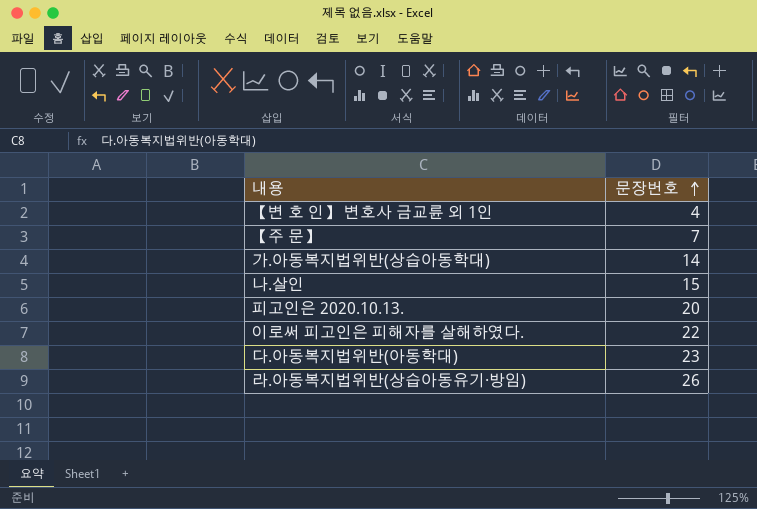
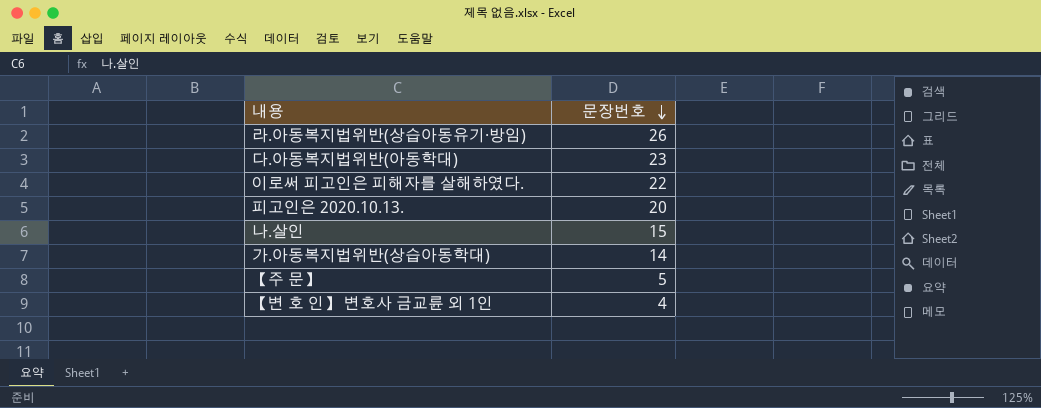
row order: 문장번호 ascending -> 문장번호 descending
【주 문】 | 문장번호: 7 -> 5

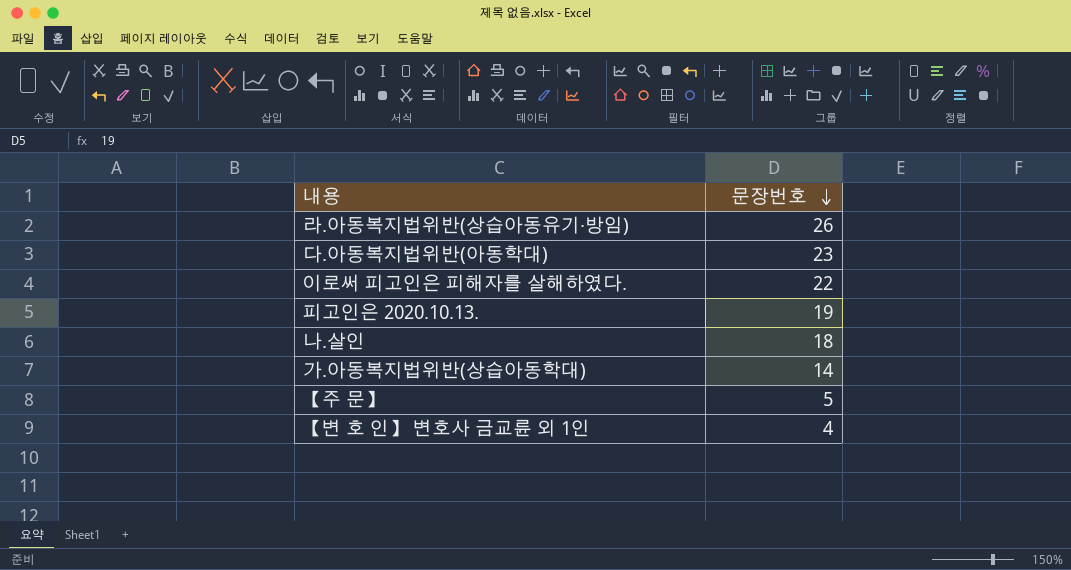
피고인은 2020.10.13. | 문장번호: 20 -> 19
나.살인 | 문장번호: 15 -> 18

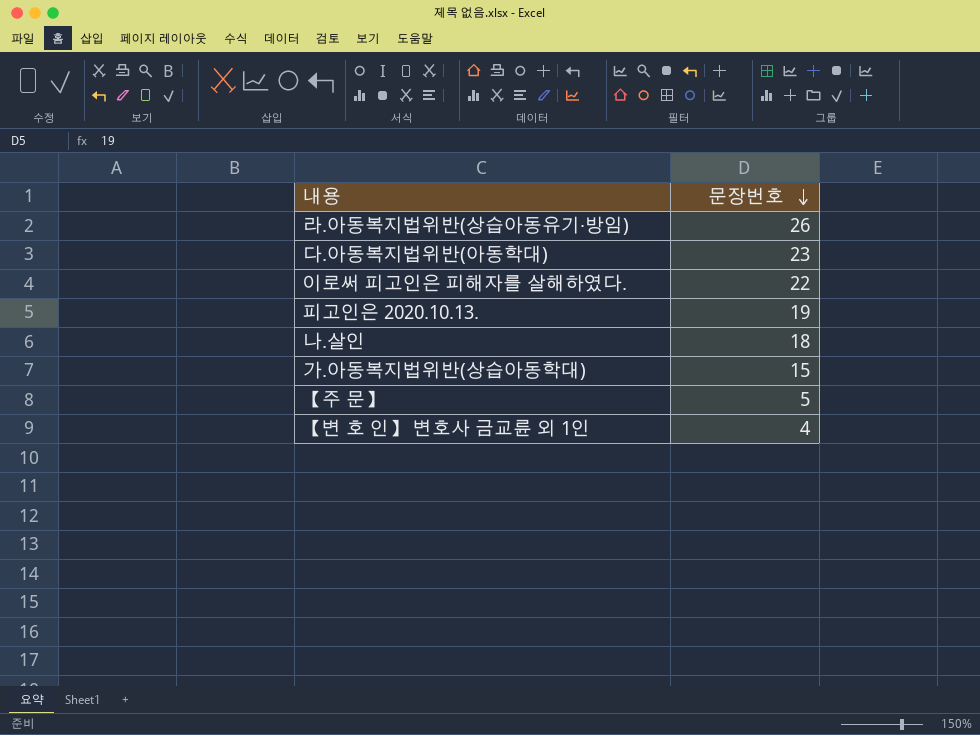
가.아동복지법위반(상습아동학대) | 문장번호: 14 -> 15

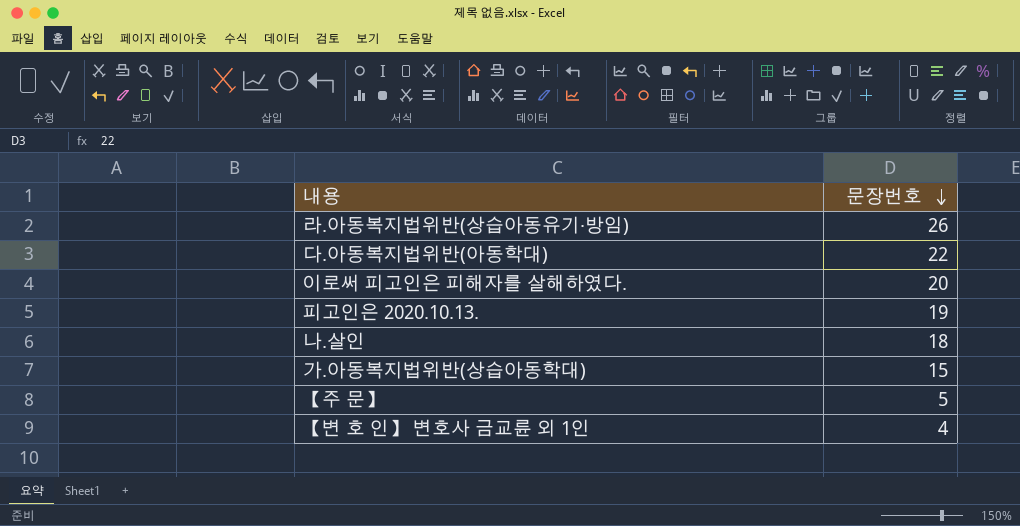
다.아동복지법위반(아동학대) | 문장번호: 23 -> 22
이로써 피고인은 피해자를 살해하였다. | 문장번호: 22 -> 20

